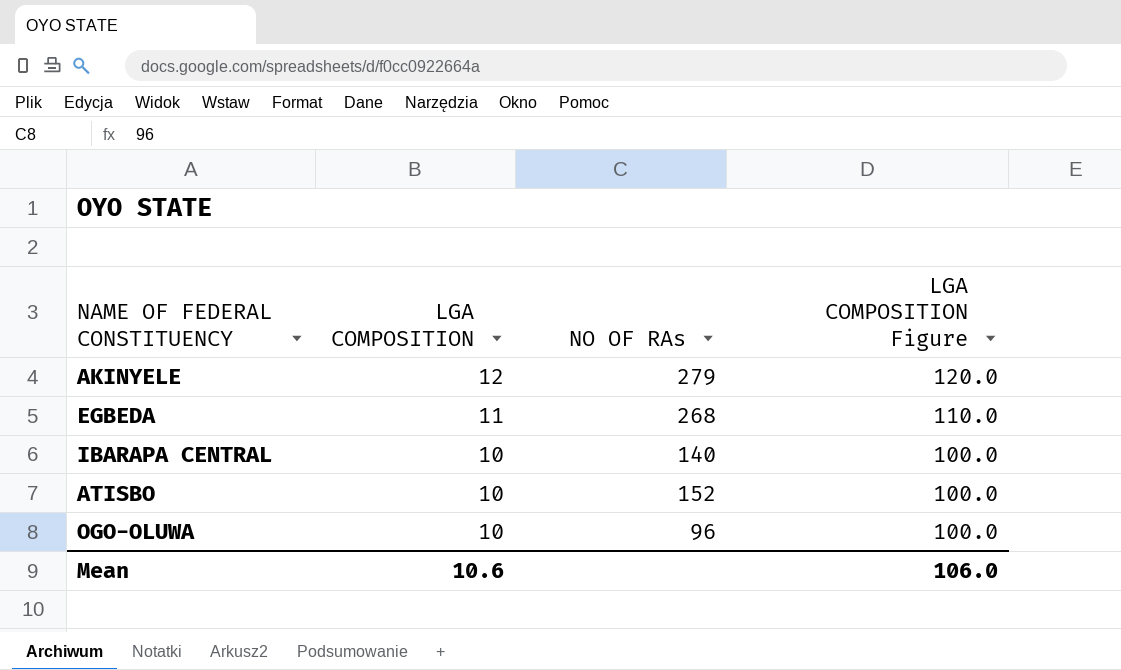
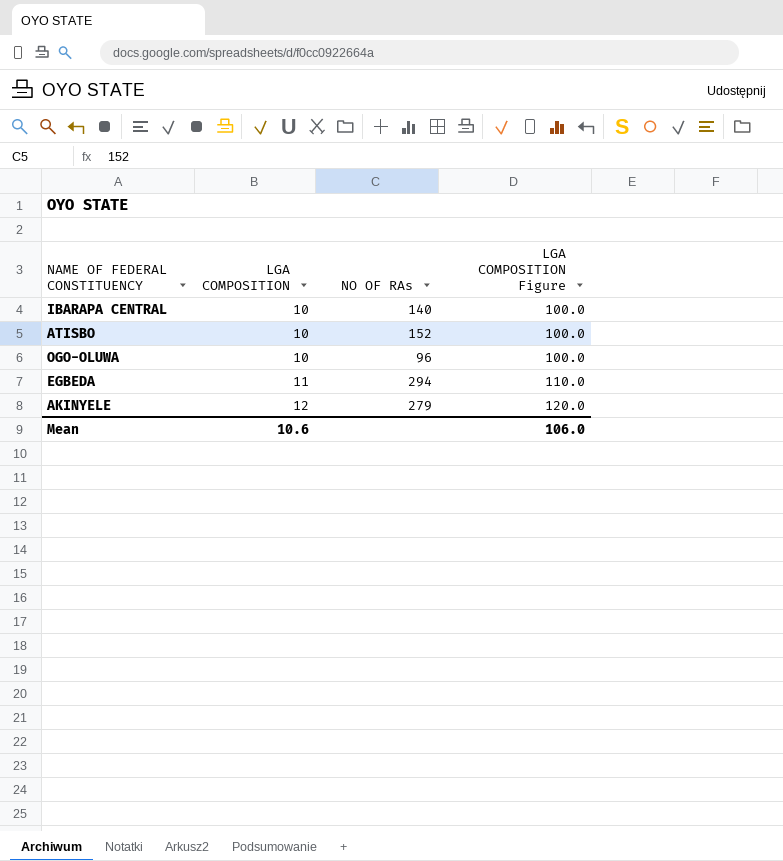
row order: LGA COMPOSITION descending -> LGA COMPOSITION ascending
EGBEDA | NO OF RAs: 268 -> 294

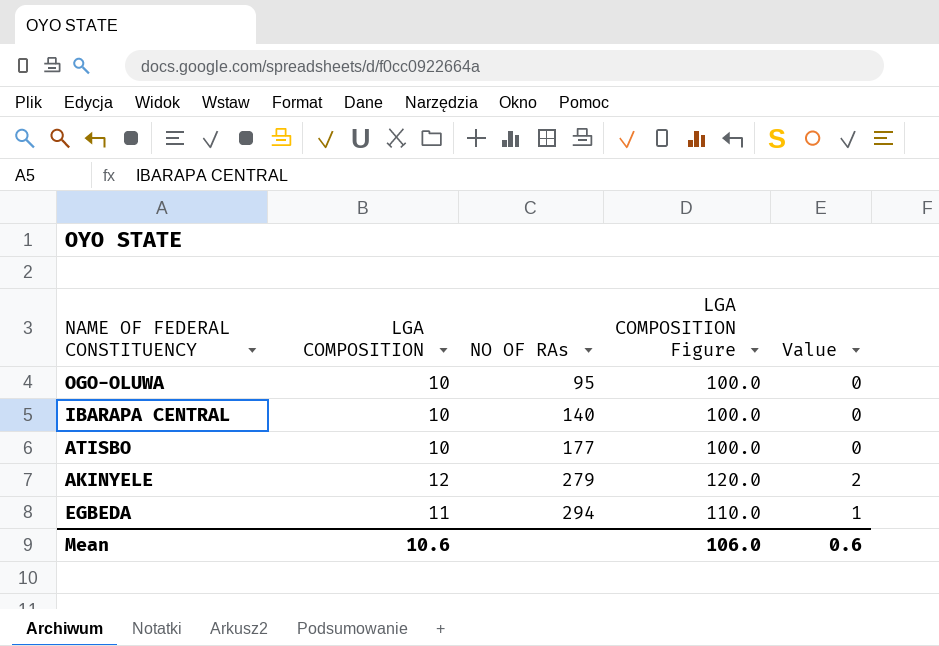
row order: LGA COMPOSITION ascending -> NO OF RAs ascending
column Value | formula: none -> [LGA COMPOSITION] - 10
OGO-OLUWA | NO OF RAs: 96 -> 95
ATISBO | NO OF RAs: 152 -> 177

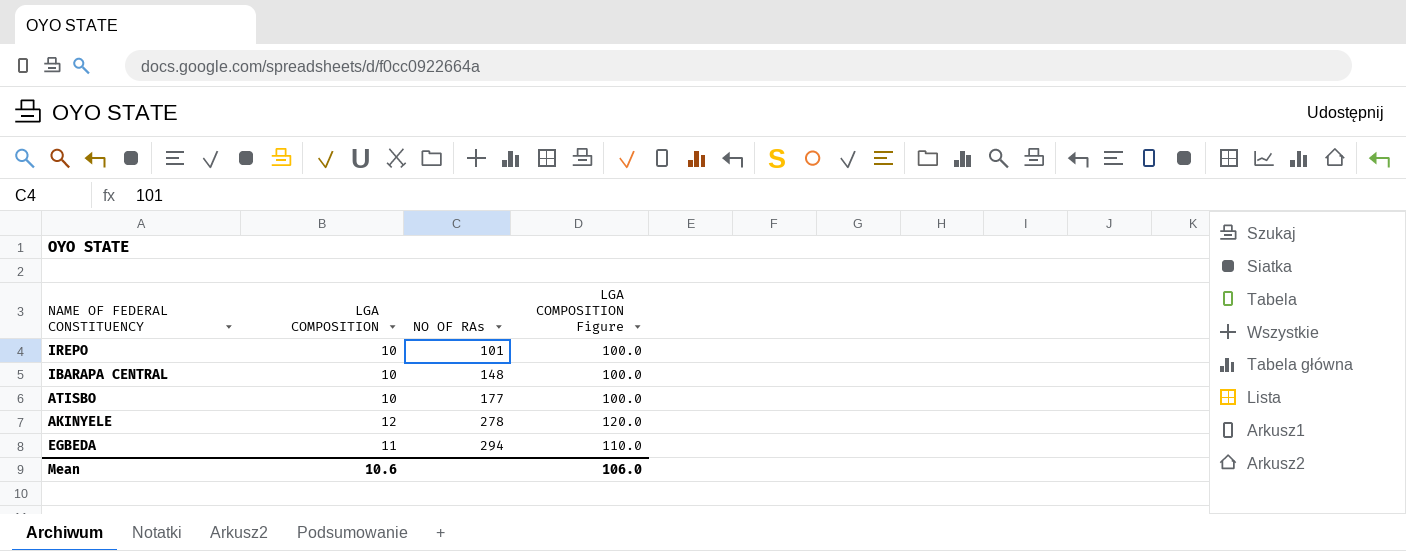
column Value | formula: [LGA COMPOSITION] - 10 -> none
row OGO-OLUWA: 10 | 95 | 100.0 | 0 -> none
row IREPO: none -> 10 | 101 | 100.0
IBARAPA CENTRAL | NO OF RAs: 140 -> 148
AKINYELE | NO OF RAs: 279 -> 278

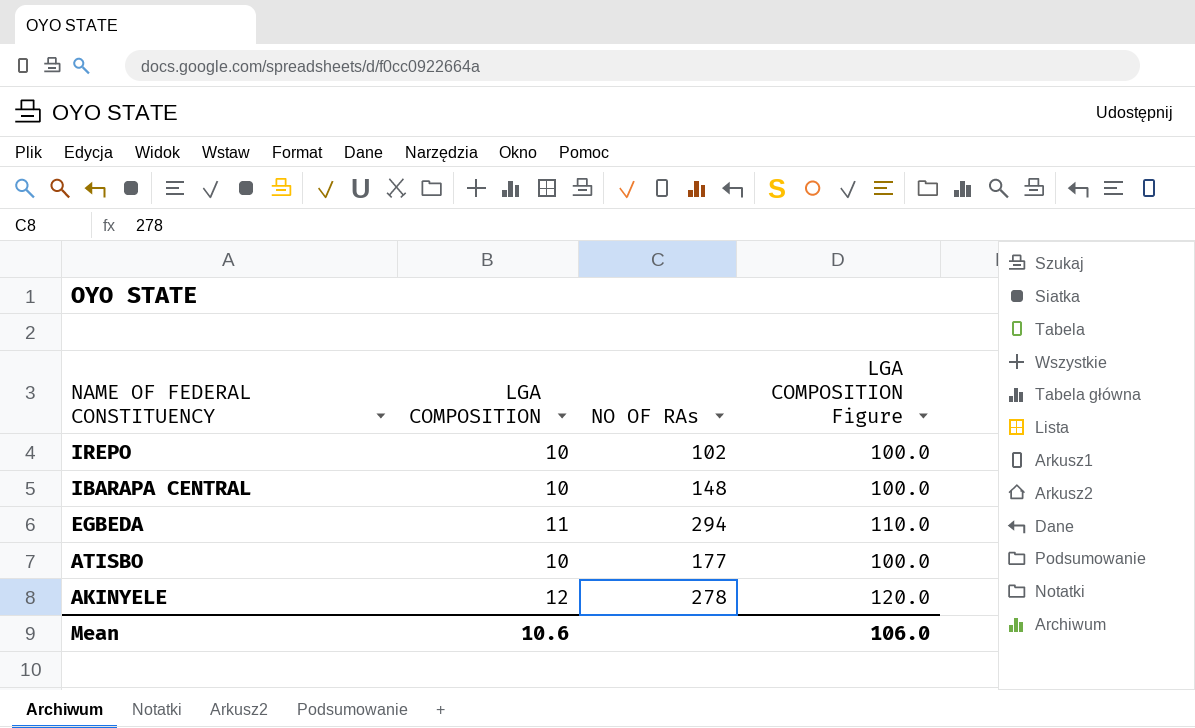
row order: NO OF RAs ascending -> NAME OF FEDERAL CONSTITUENCY descending
IREPO | NO OF RAs: 101 -> 102

